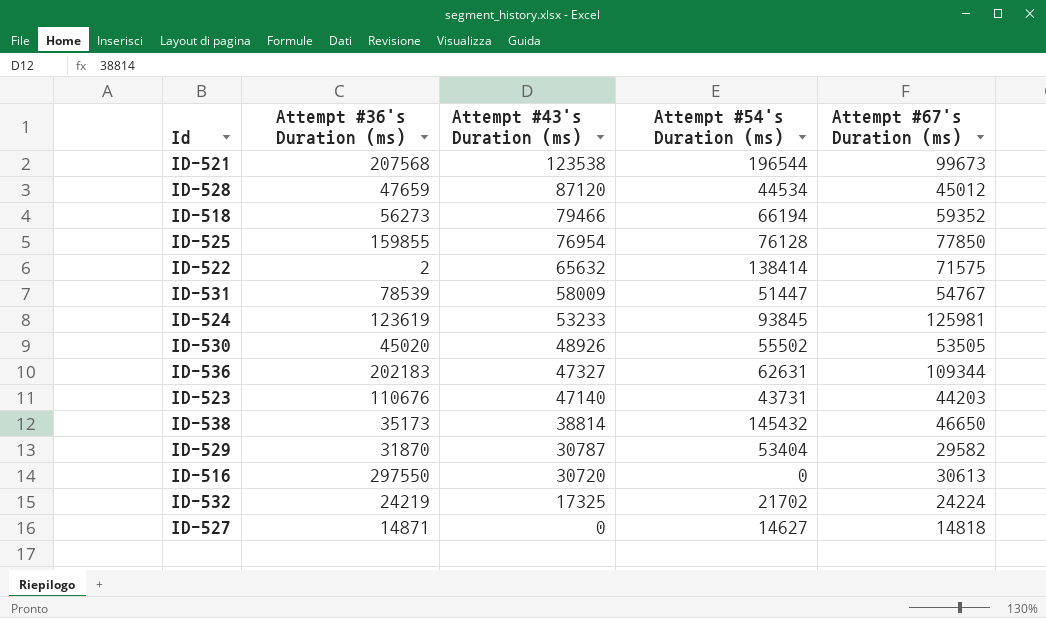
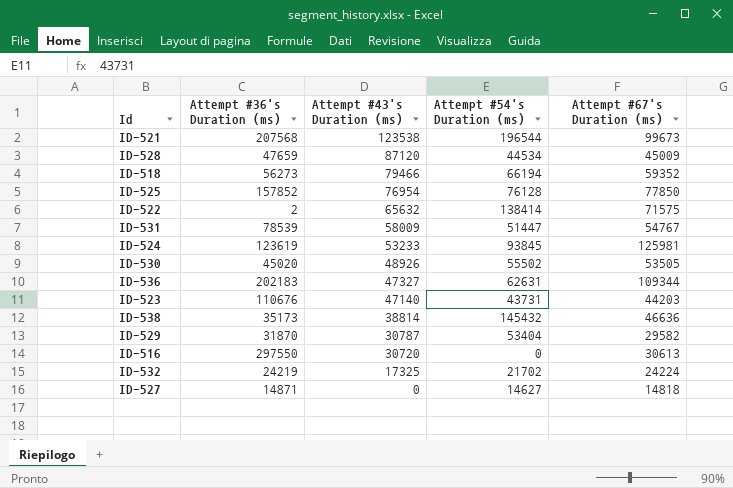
ID-528 | Attempt #67's Duration (ms): 45012 -> 45009
ID-525 | Attempt #36's Duration (ms): 159855 -> 157852
ID-538 | Attempt #67's Duration (ms): 46650 -> 46636

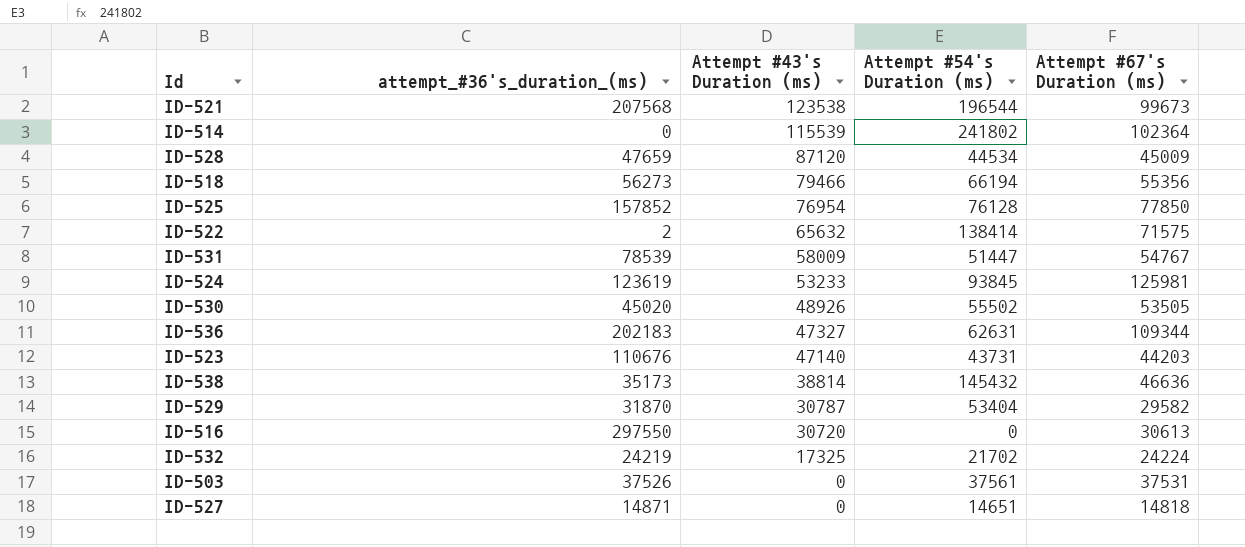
column name: Attempt #36's Duration (ms) -> attempt_#36's_duration_(ms)
row ID-514: none -> 0 | 115539 | 241802 | 102364
ID-518 | Attempt #67's Duration (ms): 59352 -> 55356
row ID-503: none -> 37526 | 0 | 37561 | 37531
ID-527 | Attempt #54's Duration (ms): 14627 -> 14651

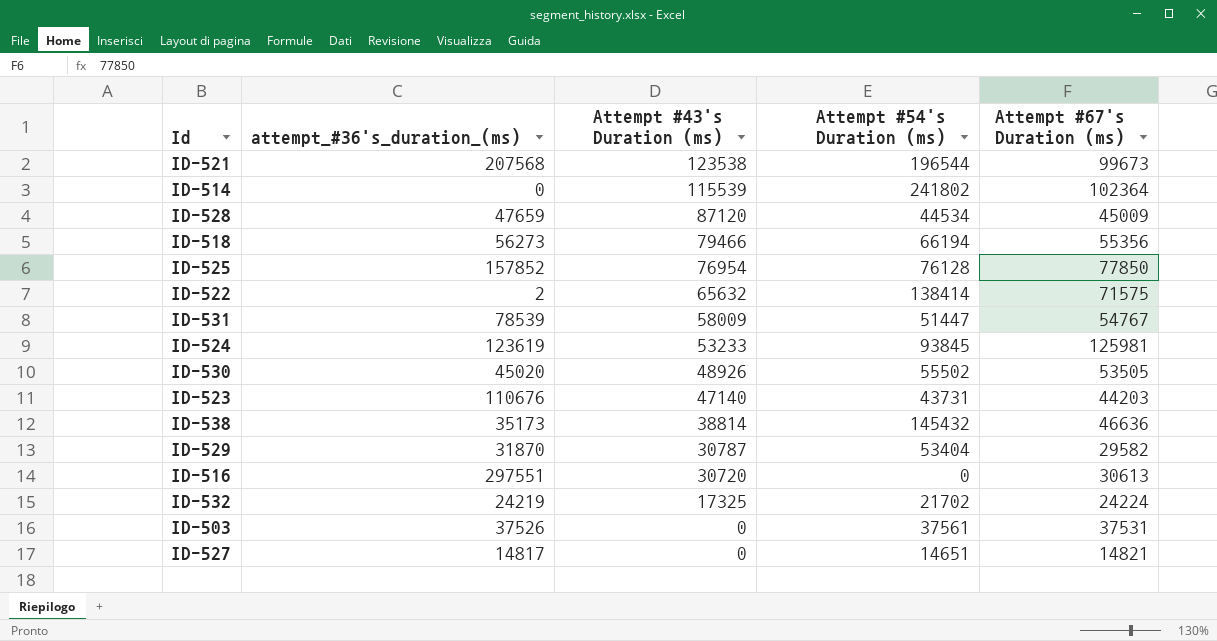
row ID-536: 202183 | 47327 | 62631 | 109344 -> none
ID-516 | attempt_#36's_duration_(ms): 297550 -> 297551
ID-527 | attempt_#36's_duration_(ms): 14871 -> 14817
ID-527 | Attempt #67's Duration (ms): 14818 -> 14821

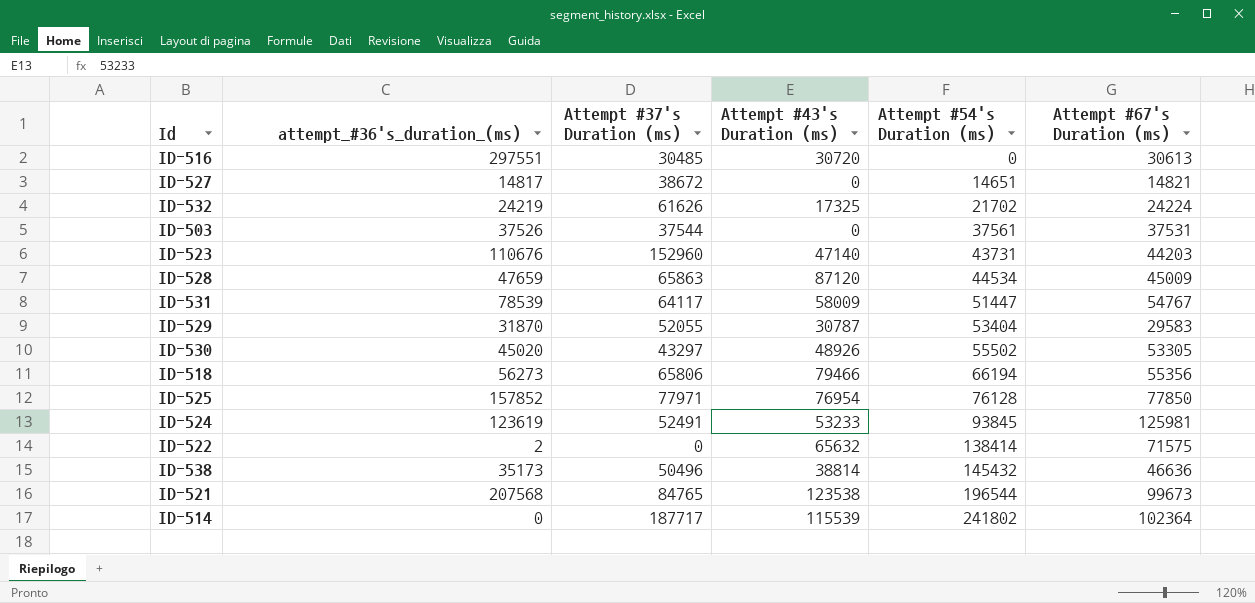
row order: Attempt #43's Duration (ms) descending -> Attempt #54's Duration (ms) ascending
column Attempt #37's Duration (ms) | position: none -> 3
ID-529 | Attempt #67's Duration (ms): 29582 -> 29583
ID-530 | Attempt #67's Duration (ms): 53505 -> 53305

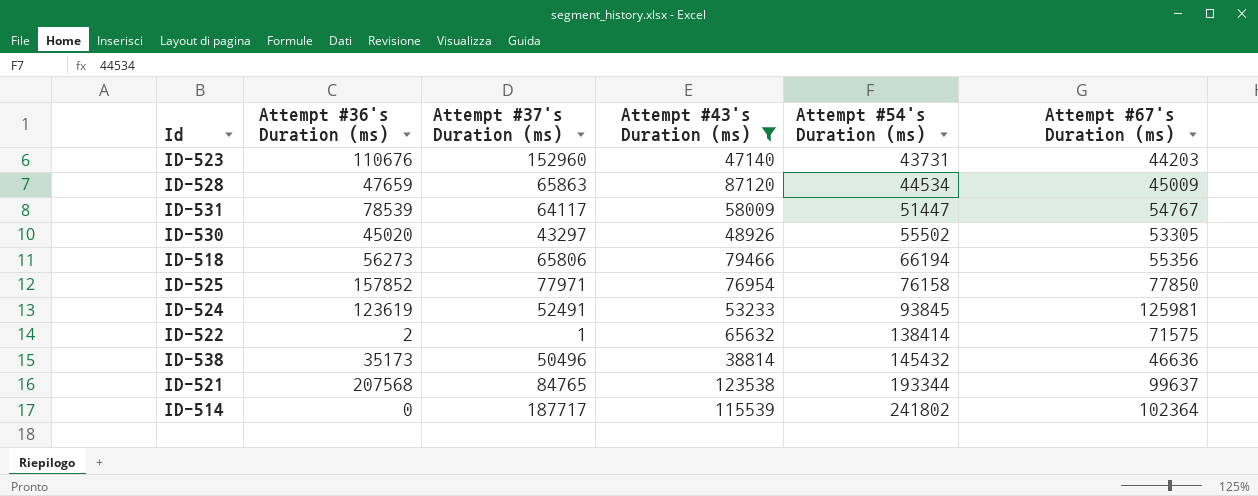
filter: none -> Attempt #43's Duration (ms) >= 38814
column name: attempt_#36's_duration_(ms) -> Attempt #36's Duration (ms)
ID-525 | Attempt #54's Duration (ms): 76128 -> 76158
ID-522 | Attempt #37's Duration (ms): 0 -> 1
ID-521 | Attempt #54's Duration (ms): 196544 -> 193344
ID-521 | Attempt #67's Duration (ms): 99673 -> 99637

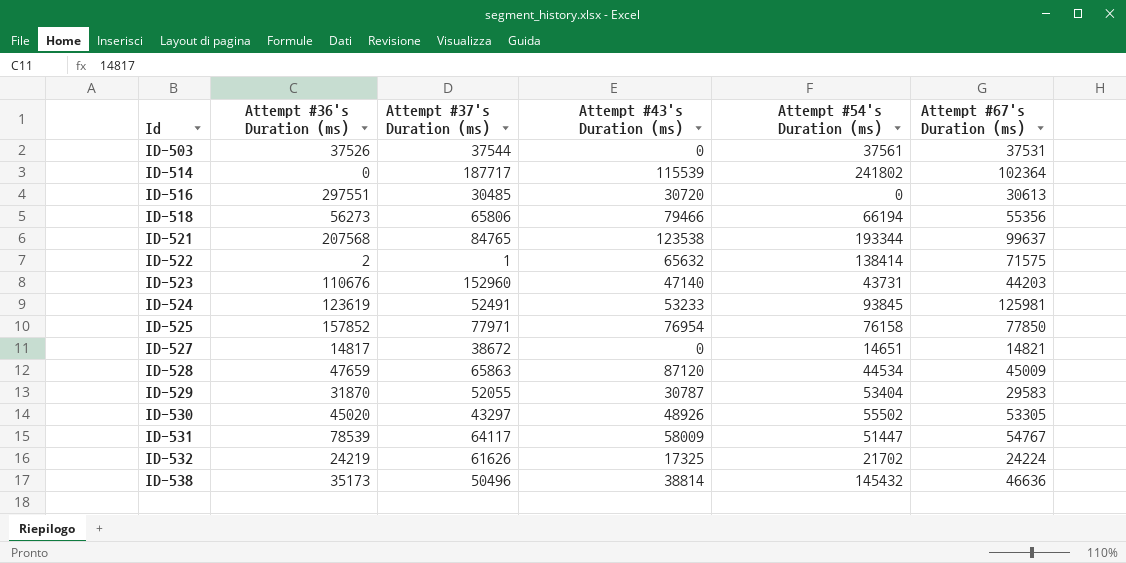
filter: Attempt #43's Duration (ms) >= 38814 -> none
row order: Attempt #54's Duration (ms) ascending -> Id ascending

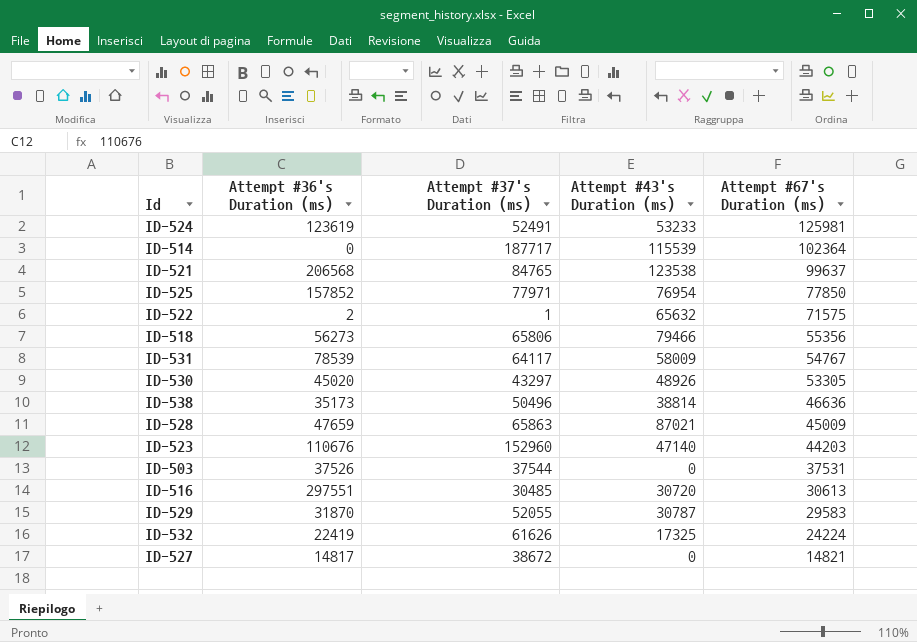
row order: Id ascending -> Attempt #67's Duration (ms) descending
column Attempt #54's Duration (ms) | position: 5 -> none
ID-521 | Attempt #36's Duration (ms): 207568 -> 206568
ID-528 | Attempt #43's Duration (ms): 87120 -> 87021
ID-532 | Attempt #36's Duration (ms): 24219 -> 22419

